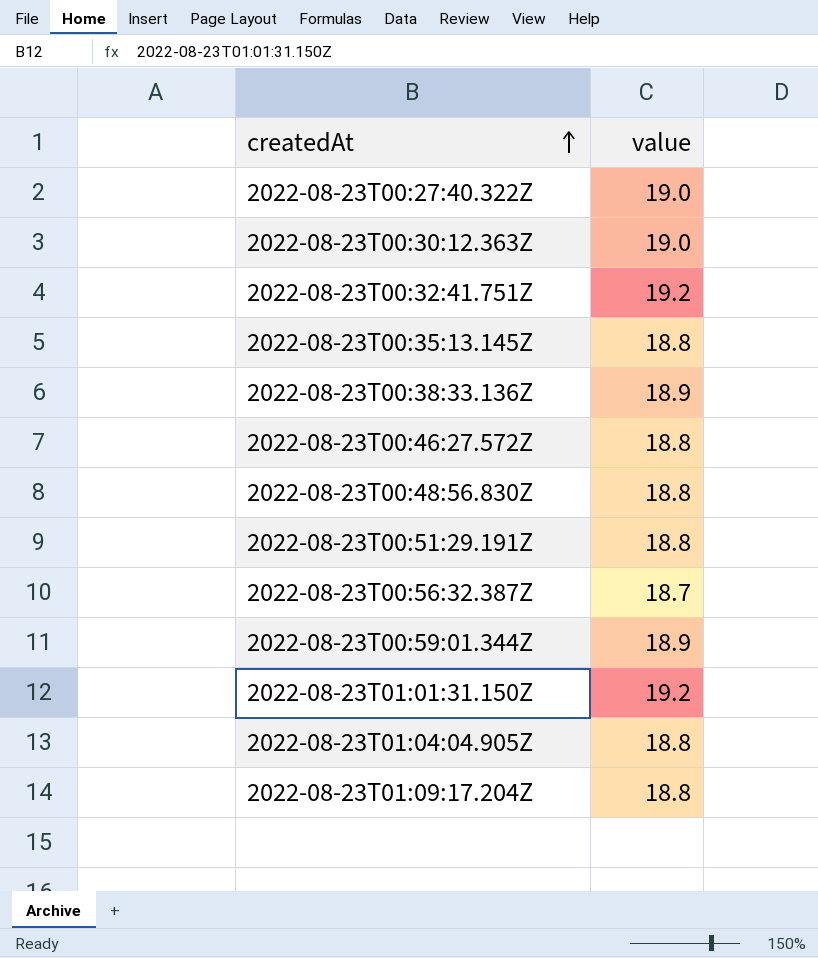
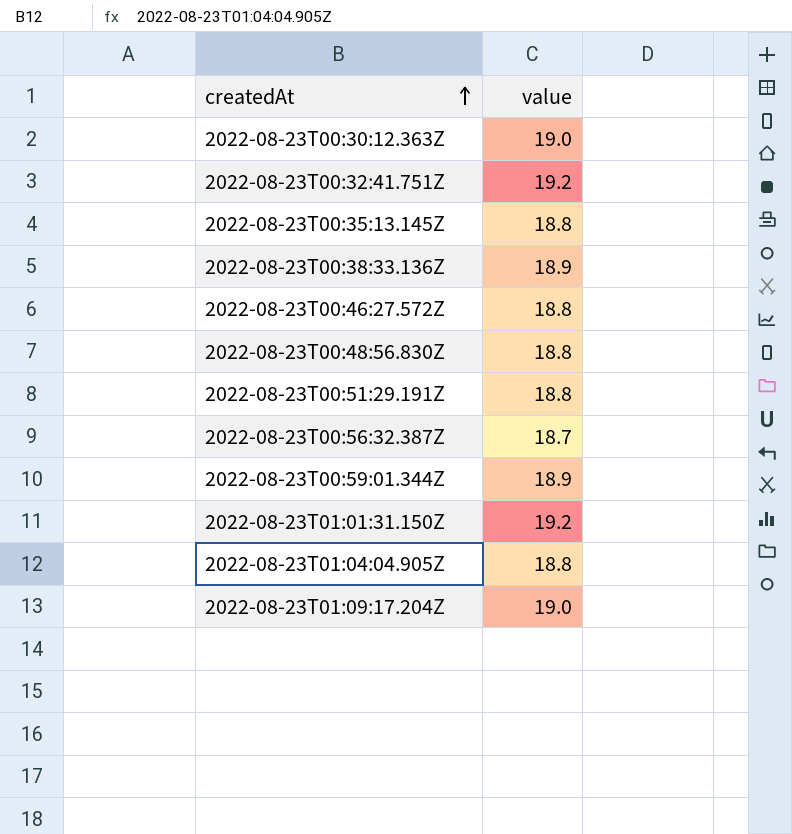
row 2022-08-23T00:27:40.322Z: 19.0 -> none
2022-08-23T01:09:17.204Z | value: 18.8 -> 19.0

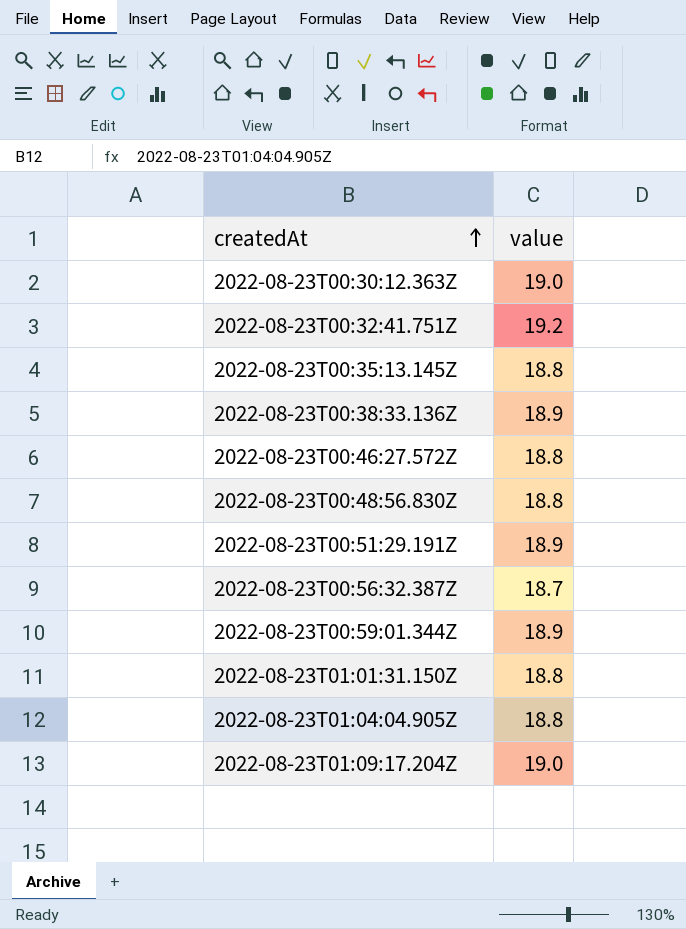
2022-08-23T00:51:29.191Z | value: 18.8 -> 18.9
2022-08-23T01:01:31.150Z | value: 19.2 -> 18.8

